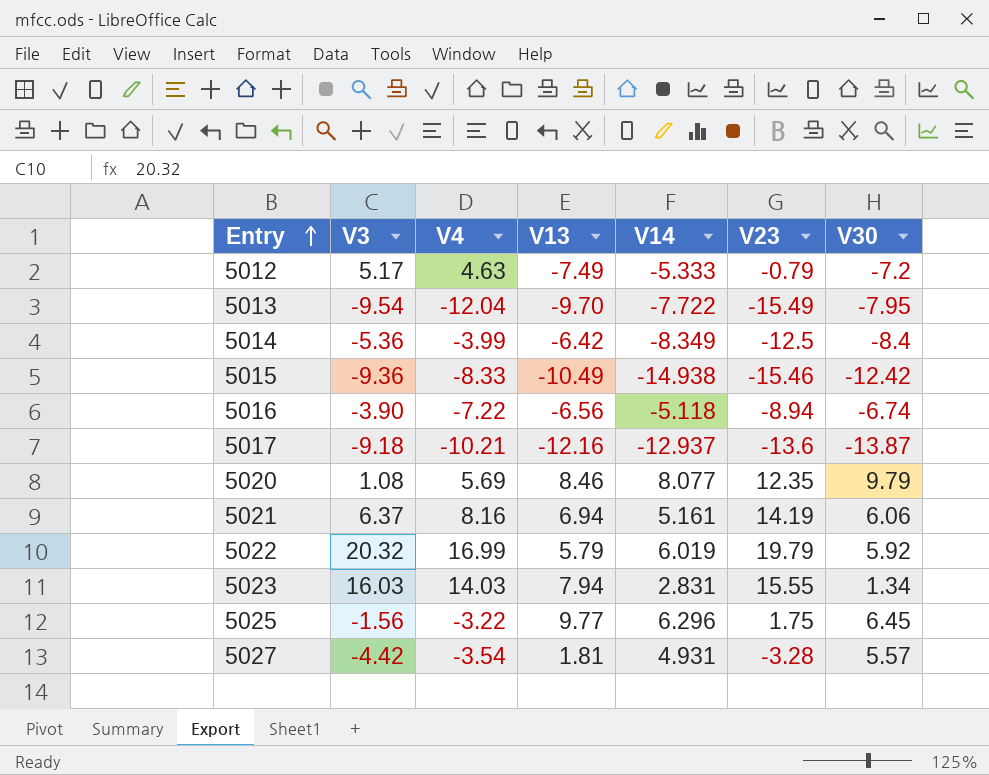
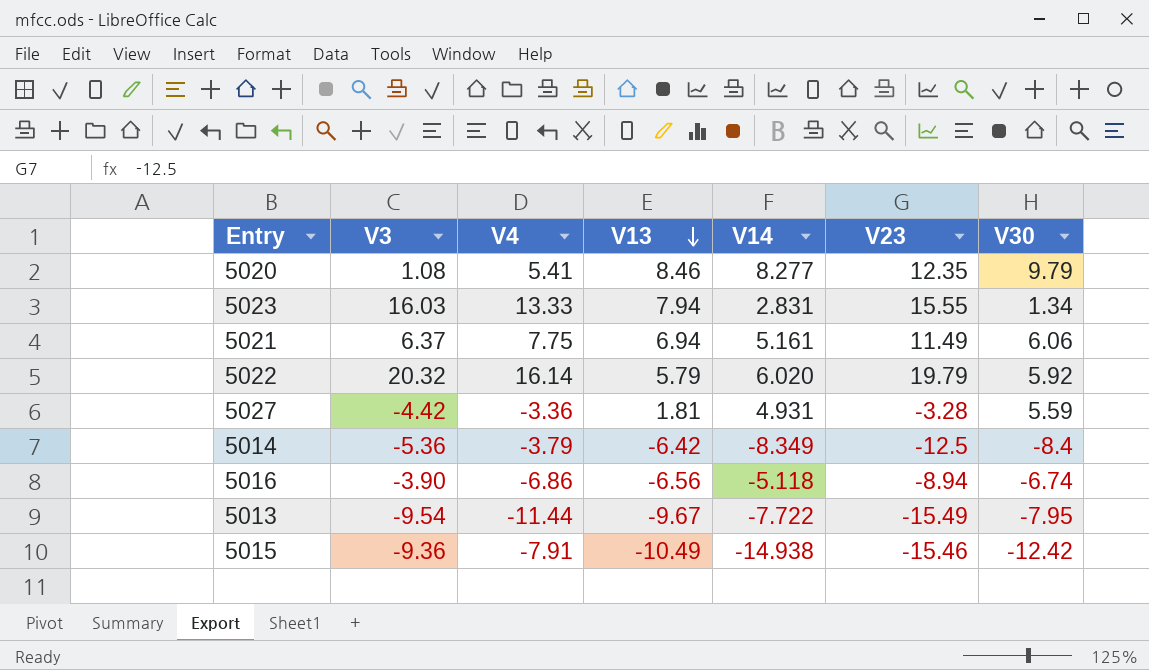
row order: Entry ascending -> V13 descending
row 5012: 5.17 | 4.63 | -7.49 | -5.333 | -0.79 | -7.2 -> none
row 5017: -9.18 | -10.21 | -12.16 | -12.937 | -13.6 | -13.87 -> none
row 5025: -1.56 | -3.22 | 9.77 | 6.296 | 1.75 | 6.45 -> none
5020 | V4: 5.69 -> 5.41
5020 | V14: 8.077 -> 8.277
5023 | V4: 14.03 -> 13.33
5021 | V4: 8.16 -> 7.75
5021 | V23: 14.19 -> 11.49
5022 | V4: 16.99 -> 16.14
5022 | V14: 6.019 -> 6.020
5027 | V4: -3.54 -> -3.36
5027 | V30: 5.57 -> 5.59
5014 | V4: -3.99 -> -3.79
5016 | V4: -7.22 -> -6.86
5013 | V4: -12.04 -> -11.44
5013 | V13: -9.70 -> -9.67
5015 | V4: -8.33 -> -7.91

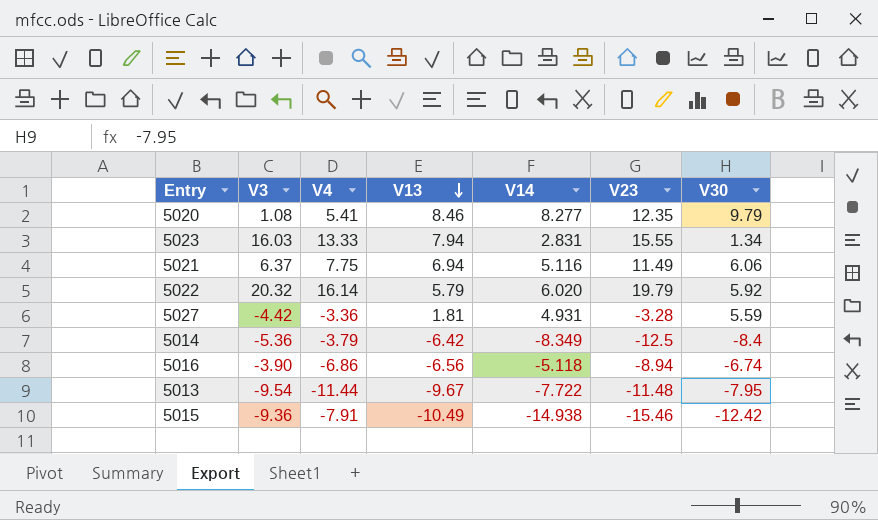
5021 | V14: 5.161 -> 5.116
5013 | V23: -15.49 -> -11.48

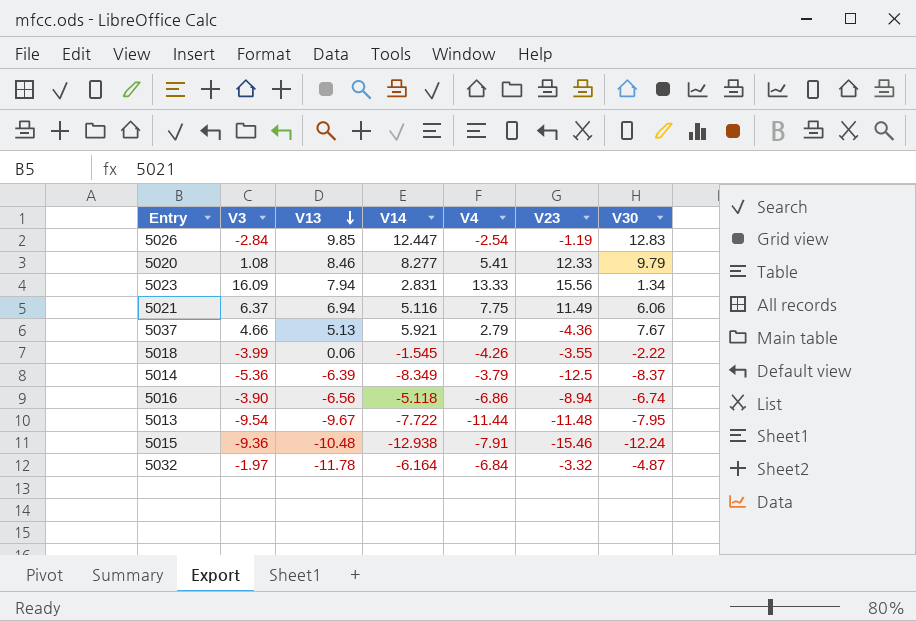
column V4 | position: 3 -> 5
row 5022: 20.32 | 16.14 | 5.79 | 6.020 | 19.79 | 5.92 -> none
row 5027: -4.42 | -3.36 | 1.81 | 4.931 | -3.28 | 5.59 -> none
row 5026: none -> -2.84 | 9.85 | 12.447 | -2.54 | -1.19 | 12.83
5020 | V23: 12.35 -> 12.33
5023 | V3: 16.03 -> 16.09
5023 | V23: 15.55 -> 15.56
row 5037: none -> 4.66 | 5.13 | 5.921 | 2.79 | -4.36 | 7.67
row 5018: none -> -3.99 | 0.06 | -1.545 | -4.26 | -3.55 | -2.22
5014 | V13: -6.42 -> -6.39
5014 | V30: -8.4 -> -8.37
5015 | V13: -10.49 -> -10.48
5015 | V14: -14.938 -> -12.938
5015 | V30: -12.42 -> -12.24
row 5032: none -> -1.97 | -11.78 | -6.164 | -6.84 | -3.32 | -4.87

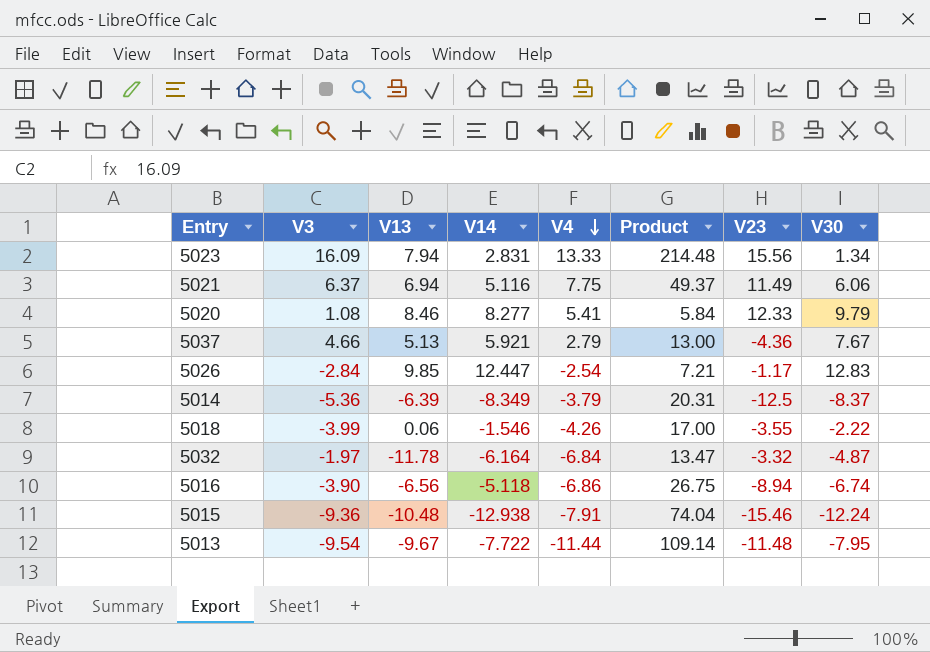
row order: V13 descending -> V4 descending
column Product | formula: none -> [V3] * [V4]
5026 | V23: -1.19 -> -1.17
5018 | V14: -1.545 -> -1.546

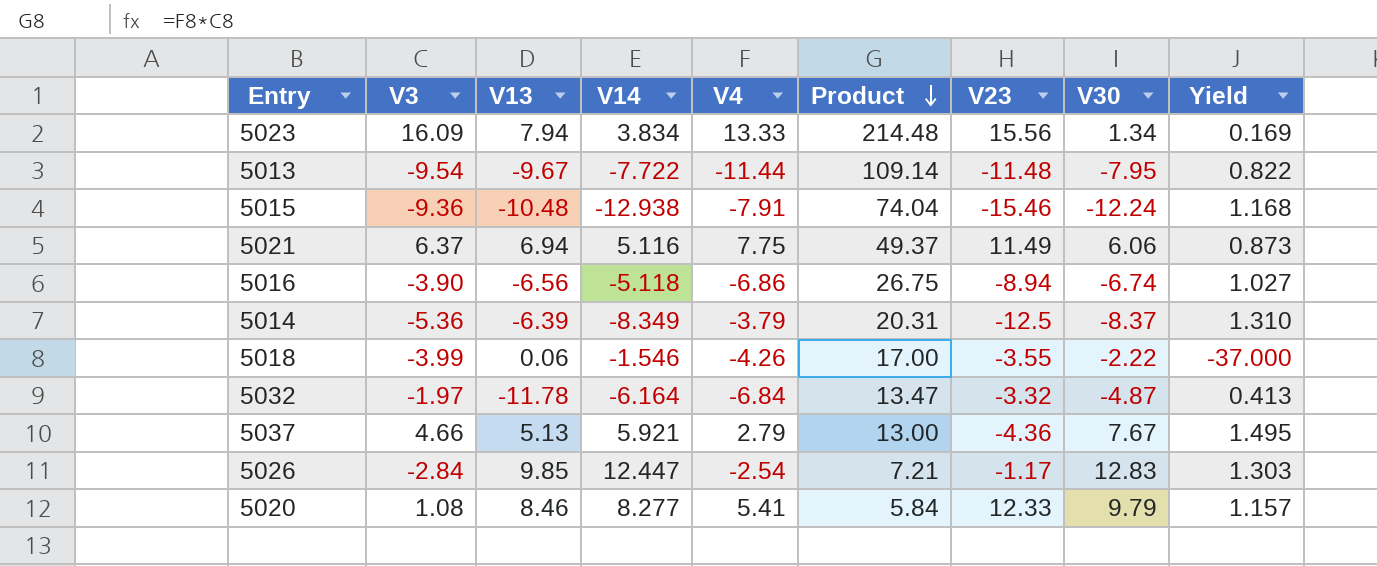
row order: V4 descending -> Product descending
column Yield | formula: none -> [V30] / [V13]
5023 | V14: 2.831 -> 3.834

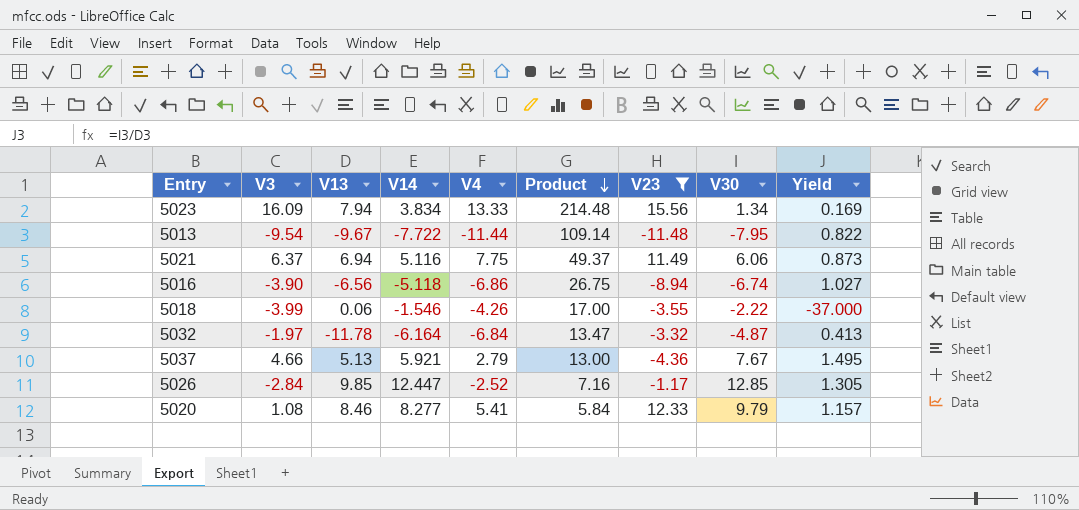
filter: none -> V23 >= -11.48
5026 | V4: -2.54 -> -2.52
5026 | Product: 7.21 -> 7.16
5026 | V30: 12.83 -> 12.85
5026 | Yield: 1.303 -> 1.305

